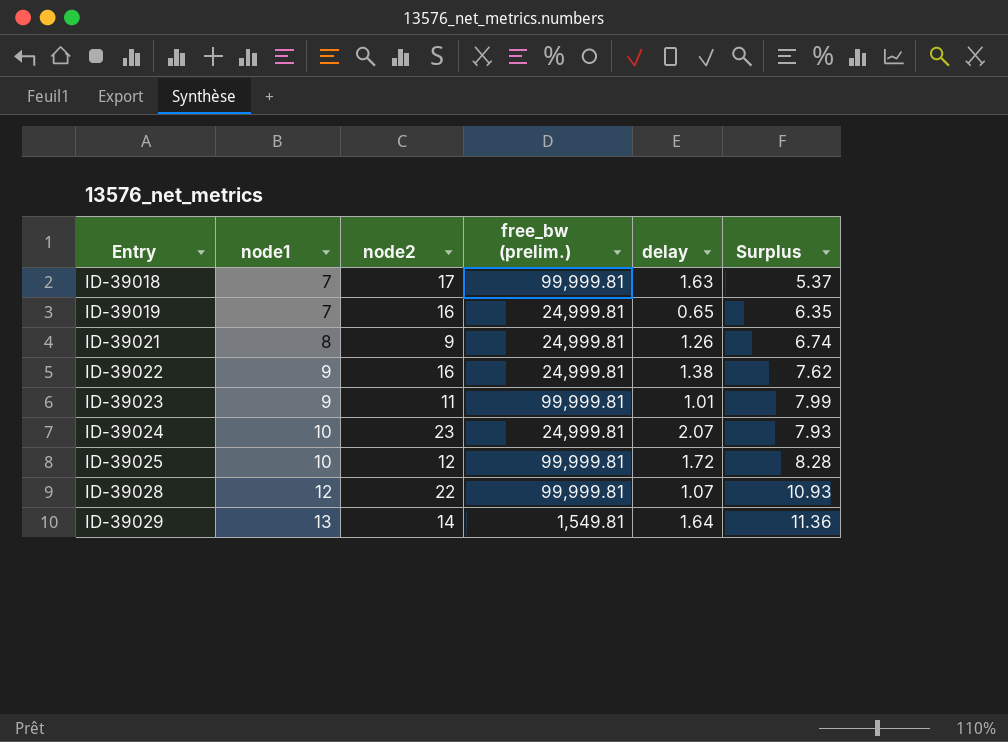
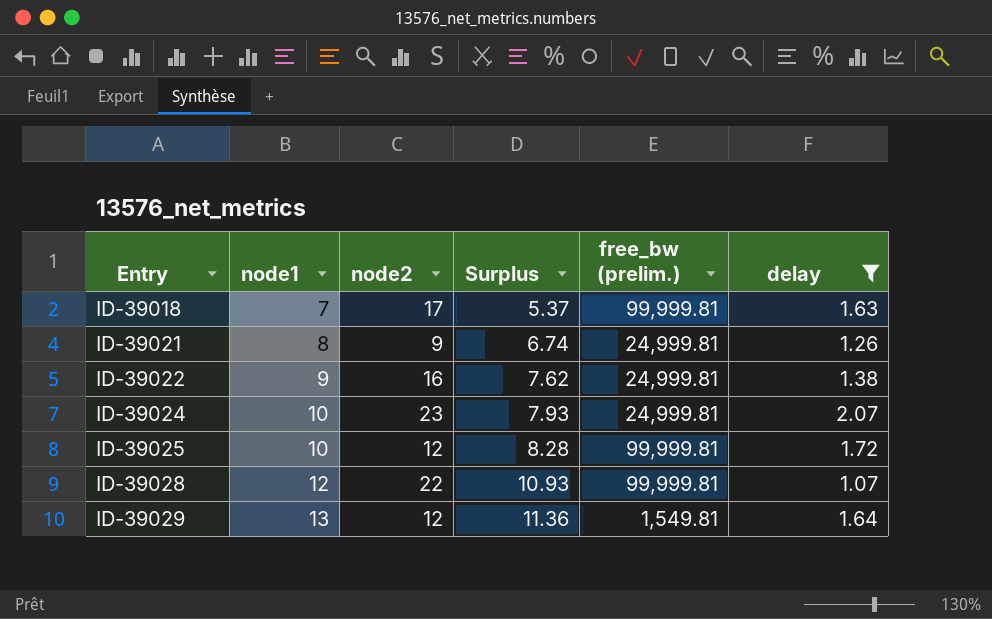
filter: none -> delay >= 1.07
column Surplus | position: 6 -> 4
ID-39029 | node2: 14 -> 12

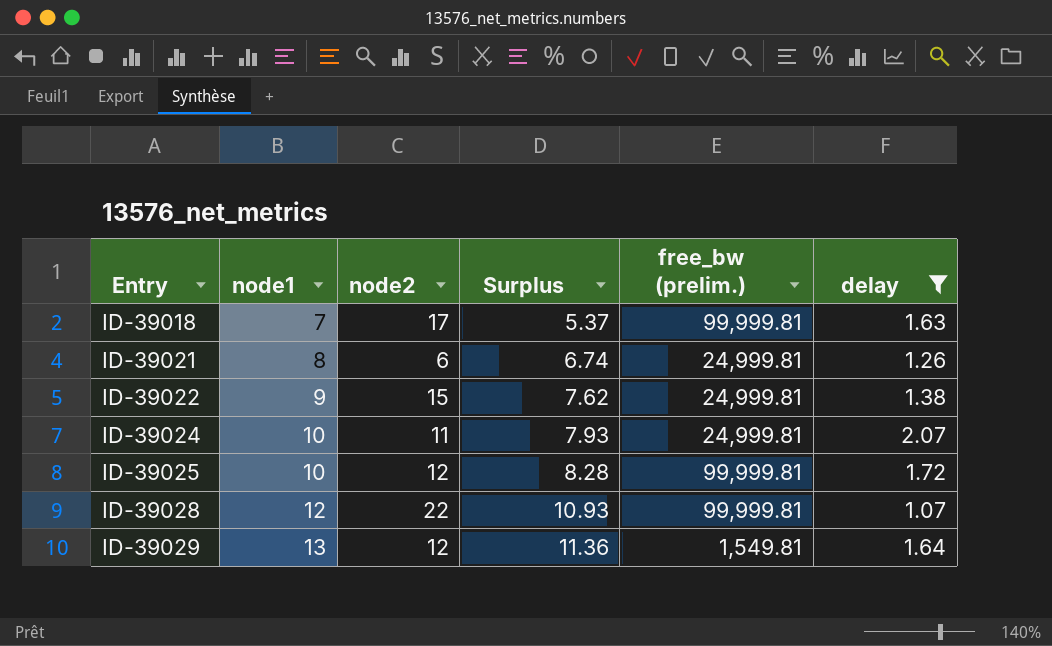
ID-39021 | node2: 9 -> 6
ID-39022 | node2: 16 -> 15
ID-39024 | node2: 23 -> 11

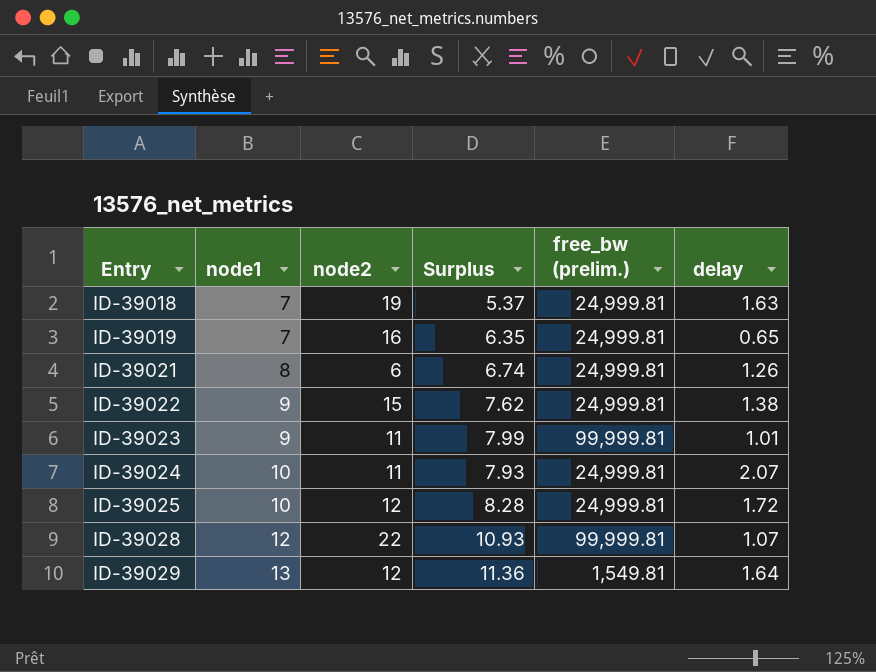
filter: delay >= 1.07 -> none
ID-39018 | node2: 17 -> 19
ID-39018 | free_bw (prelim.): 99,999.81 -> 24,999.81
ID-39025 | free_bw (prelim.): 99,999.81 -> 24,999.81

